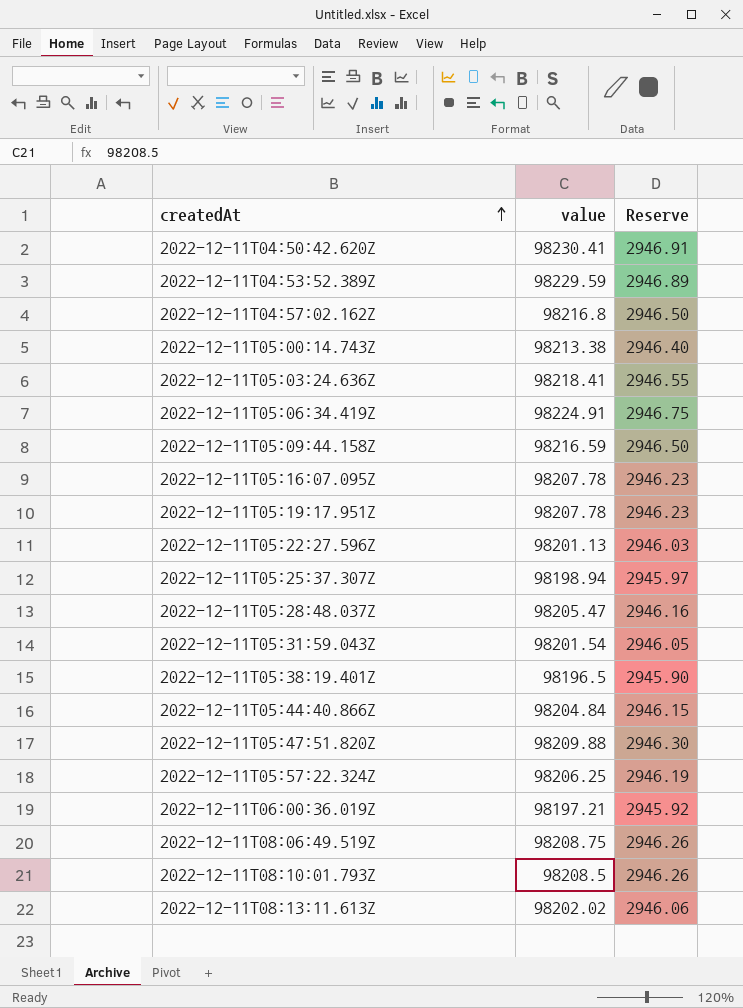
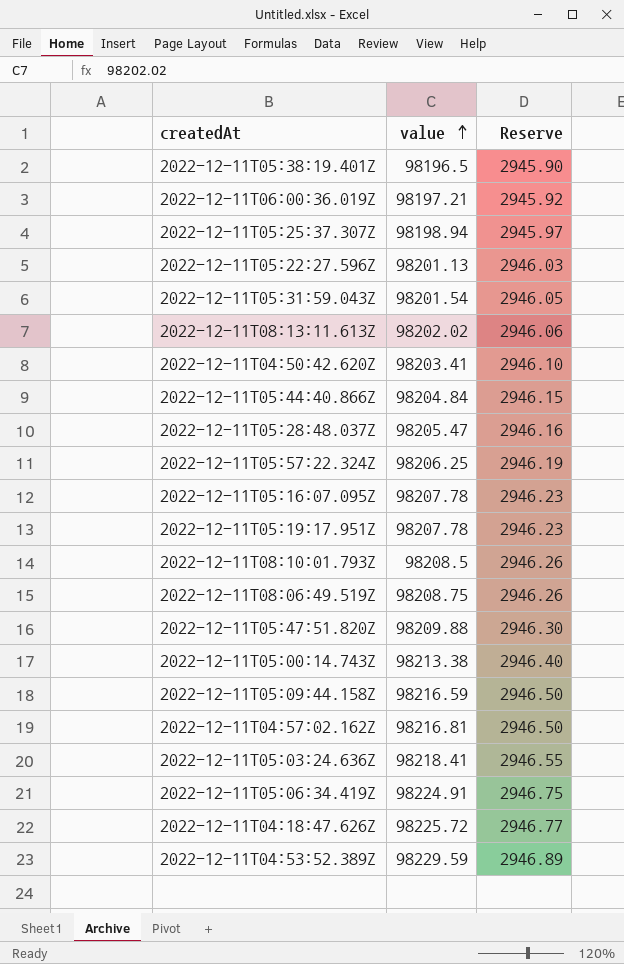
row order: createdAt ascending -> value ascending
2022-12-11T04:50:42.620Z | value: 98230.41 -> 98203.41
2022-12-11T04:50:42.620Z | Reserve: 2946.91 -> 2946.10
2022-12-11T04:57:02.162Z | value: 98216.8 -> 98216.81
row 2022-12-11T04:18:47.626Z: none -> 98225.72 | 2946.77

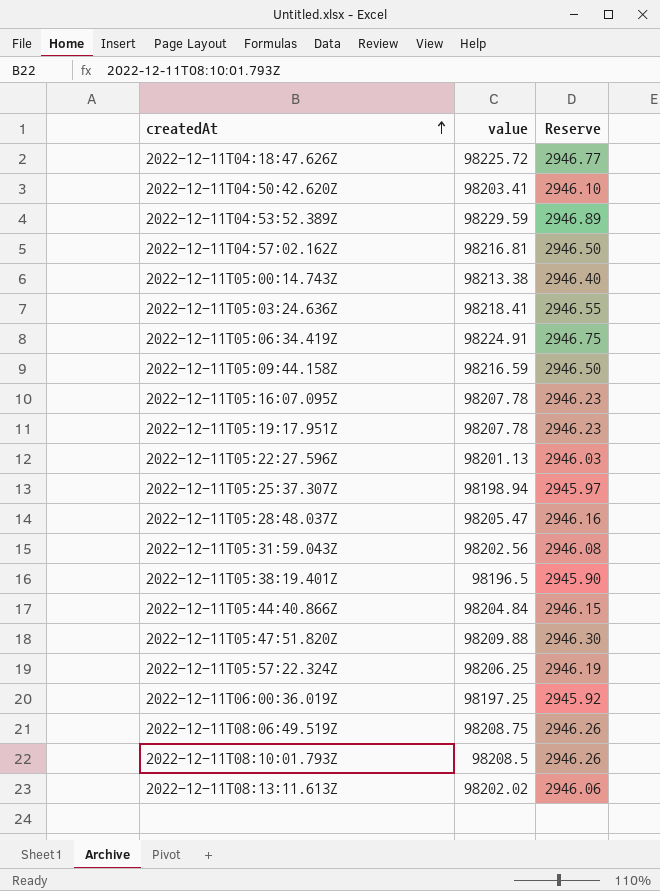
row order: value ascending -> createdAt ascending
2022-12-11T05:31:59.043Z | value: 98201.54 -> 98202.56
2022-12-11T05:31:59.043Z | Reserve: 2946.05 -> 2946.08
2022-12-11T06:00:36.019Z | value: 98197.21 -> 98197.25

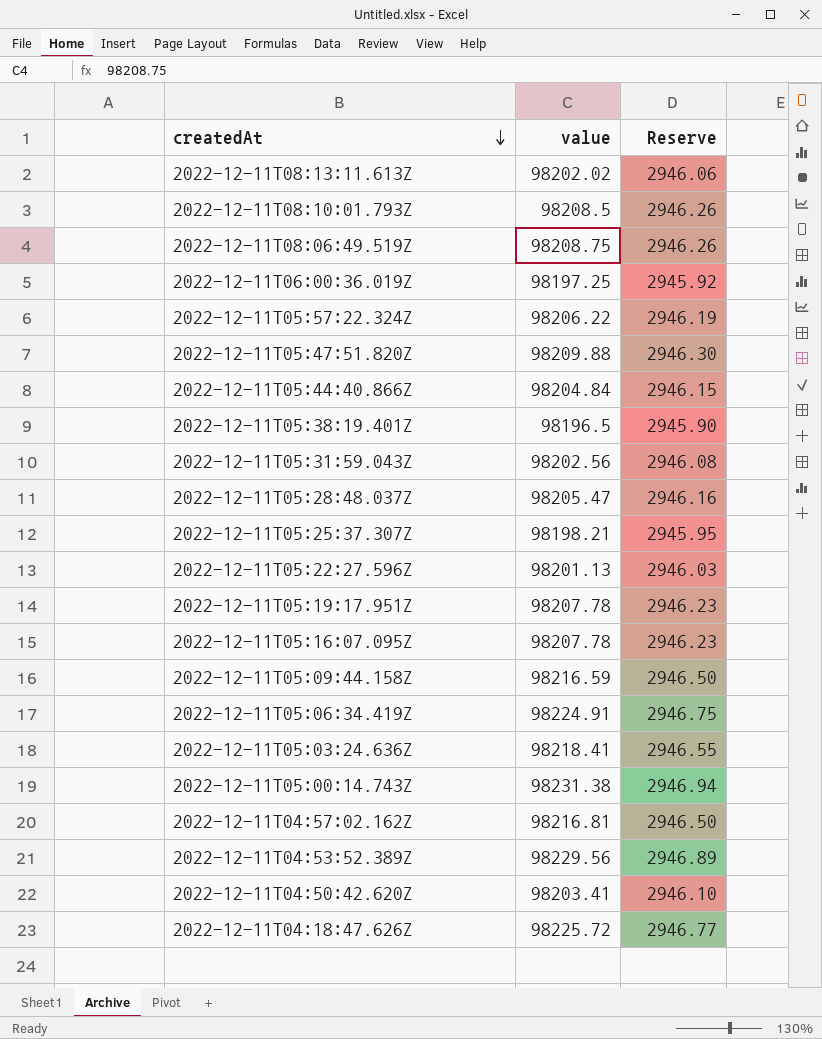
row order: createdAt ascending -> createdAt descending
2022-12-11T05:57:22.324Z | value: 98206.25 -> 98206.22
2022-12-11T05:25:37.307Z | value: 98198.94 -> 98198.21
2022-12-11T05:25:37.307Z | Reserve: 2945.97 -> 2945.95
2022-12-11T05:00:14.743Z | value: 98213.38 -> 98231.38
2022-12-11T05:00:14.743Z | Reserve: 2946.40 -> 2946.94
2022-12-11T04:53:52.389Z | value: 98229.59 -> 98229.56

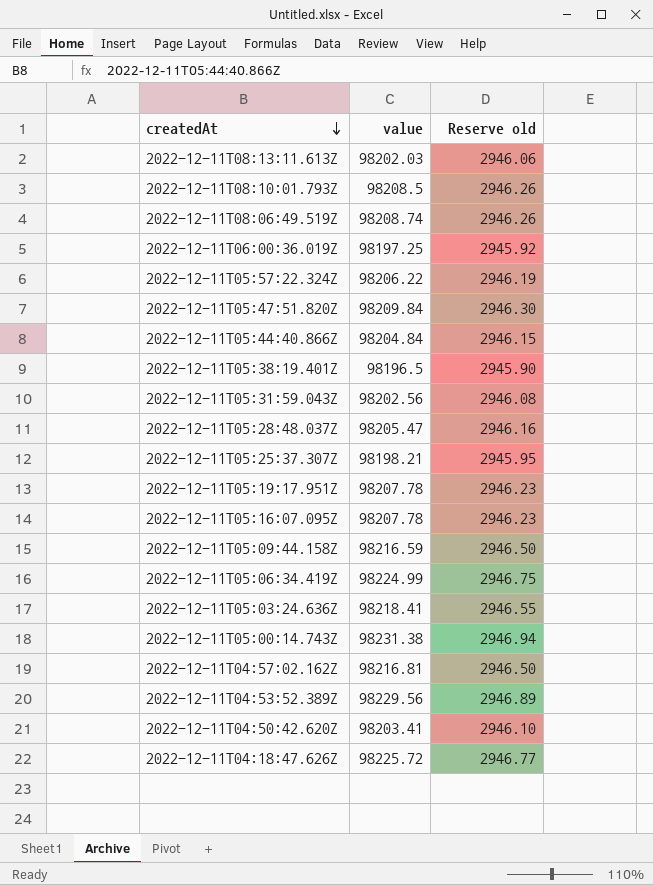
column name: Reserve -> Reserve old
row 2022-12-11T05:22:27.596Z: 98201.13 | 2946.03 -> none
2022-12-11T08:13:11.613Z | value: 98202.02 -> 98202.03
2022-12-11T08:06:49.519Z | value: 98208.75 -> 98208.74
2022-12-11T05:47:51.820Z | value: 98209.88 -> 98209.84
2022-12-11T05:06:34.419Z | value: 98224.91 -> 98224.99

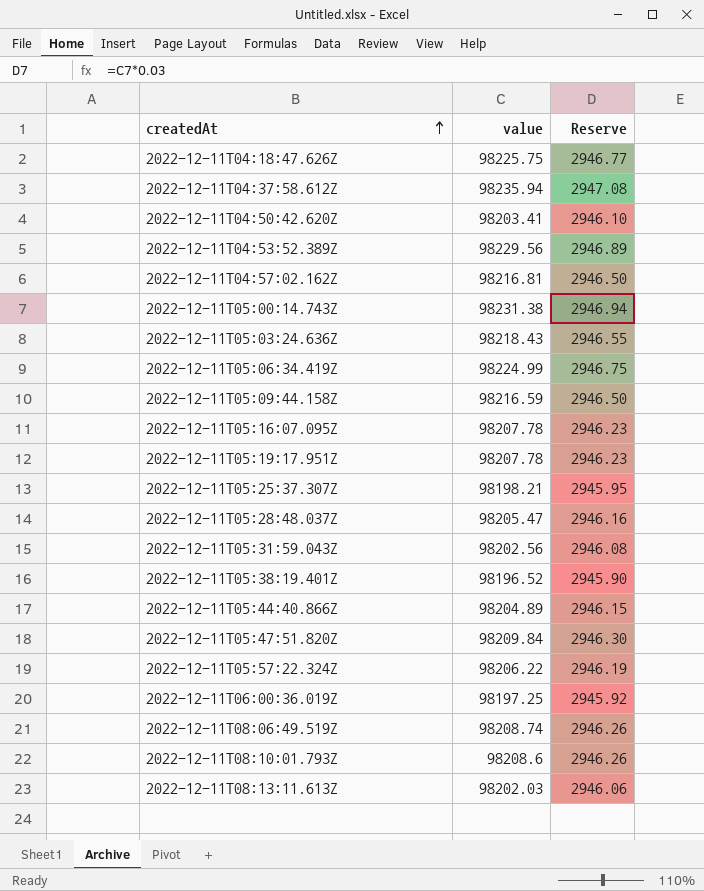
row order: createdAt descending -> createdAt ascending
column name: Reserve old -> Reserve
2022-12-11T04:18:47.626Z | value: 98225.72 -> 98225.75
row 2022-12-11T04:37:58.612Z: none -> 98235.94 | 2947.08
2022-12-11T05:03:24.636Z | value: 98218.41 -> 98218.43
2022-12-11T05:38:19.401Z | value: 98196.5 -> 98196.52
2022-12-11T05:44:40.866Z | value: 98204.84 -> 98204.89
2022-12-11T08:10:01.793Z | value: 98208.5 -> 98208.6

